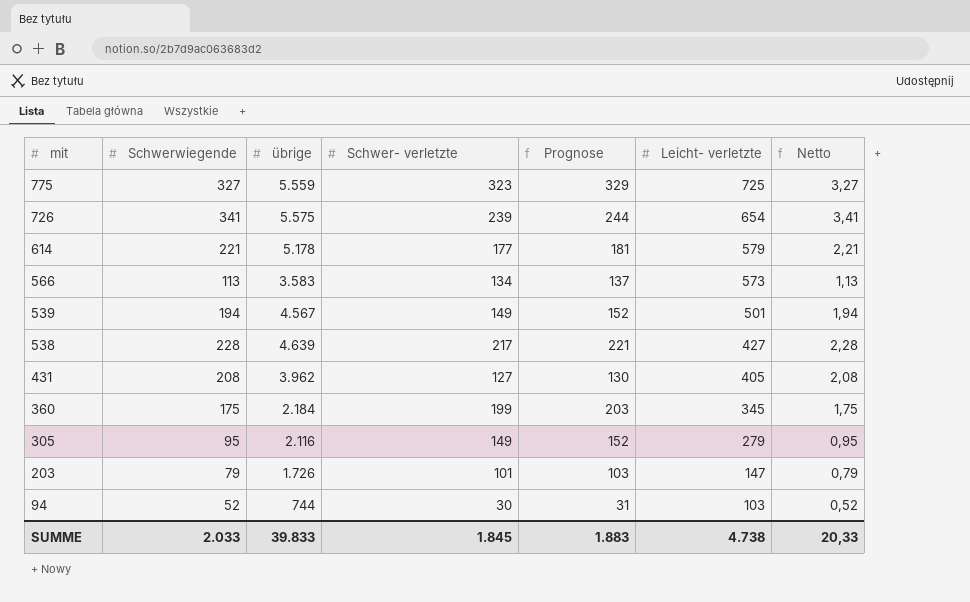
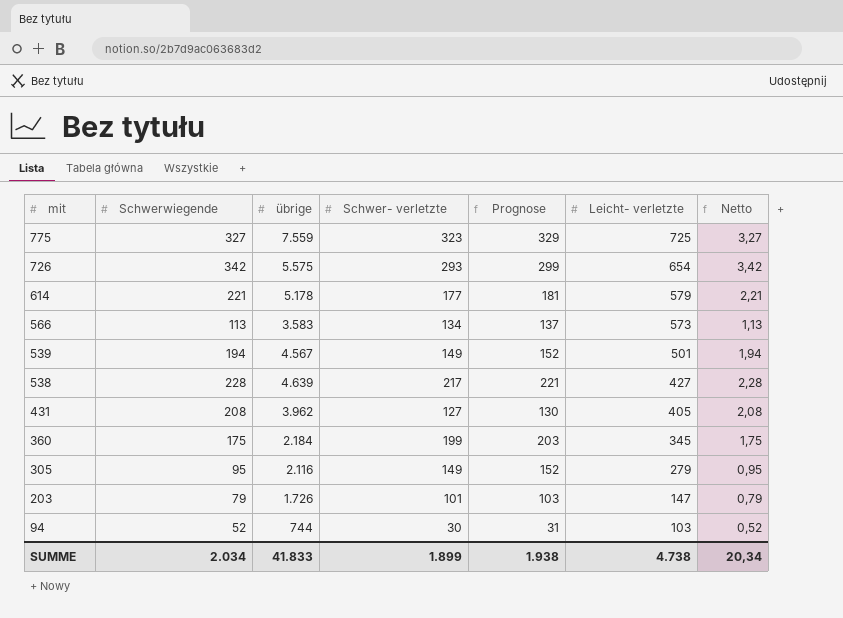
775 | übrige: 5.559 -> 7.559
726 | Schwerwiegende: 341 -> 342
726 | Schwer- verletzte: 239 -> 293
726 | Prognose: 244 -> 299
726 | Netto: 3,41 -> 3,42
SUMME | Schwerwiegende: 2.033 -> 2.034
SUMME | übrige: 39.833 -> 41.833
SUMME | Schwer- verletzte: 1.845 -> 1.899
SUMME | Prognose: 1.883 -> 1.938
SUMME | Netto: 20,33 -> 20,34

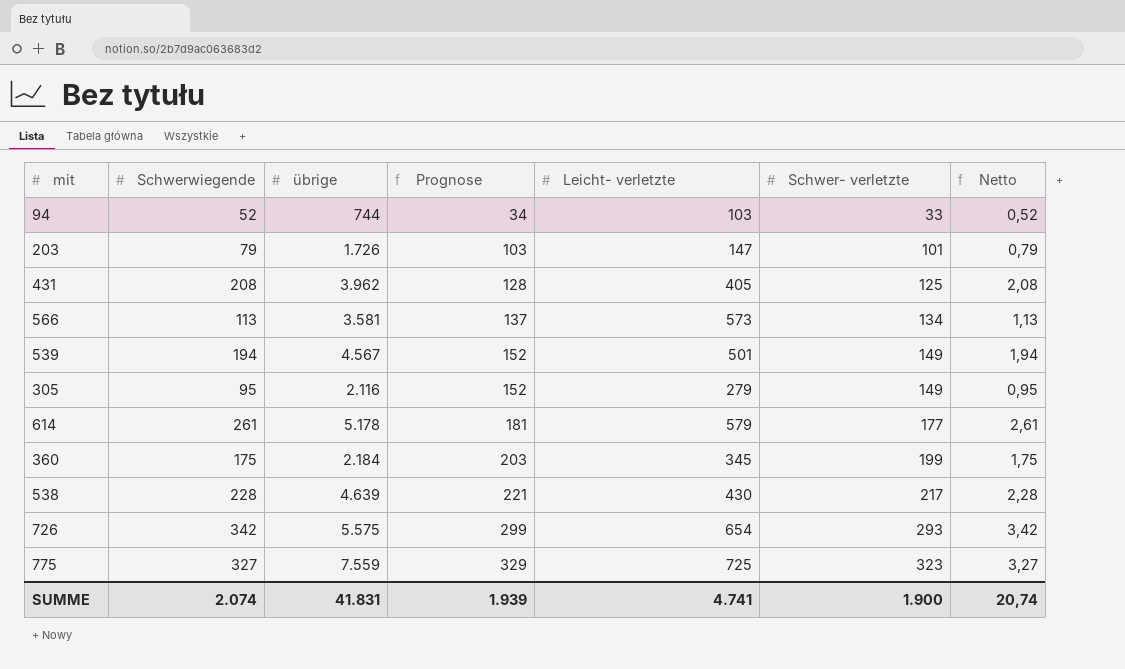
row order: mit descending -> Prognose ascending
column Schwer- verletzte | position: 4 -> 6
94 | Prognose: 31 -> 34
94 | Schwer- verletzte: 30 -> 33
431 | Prognose: 130 -> 128
431 | Schwer- verletzte: 127 -> 125
566 | übrige: 3.583 -> 3.581
614 | Schwerwiegende: 221 -> 261
614 | Netto: 2,21 -> 2,61
538 | Leicht- verletzte: 427 -> 430
SUMME | Schwerwiegende: 2.034 -> 2.074
SUMME | übrige: 41.833 -> 41.831
SUMME | Prognose: 1.938 -> 1.939
SUMME | Leicht- verletzte: 4.738 -> 4.741
SUMME | Schwer- verletzte: 1.899 -> 1.900
SUMME | Netto: 20,34 -> 20,74

